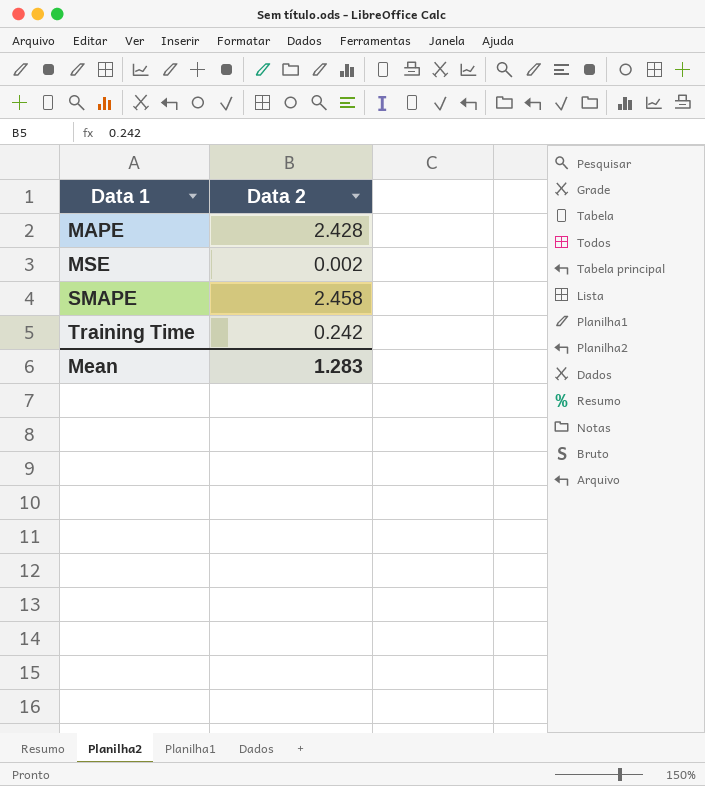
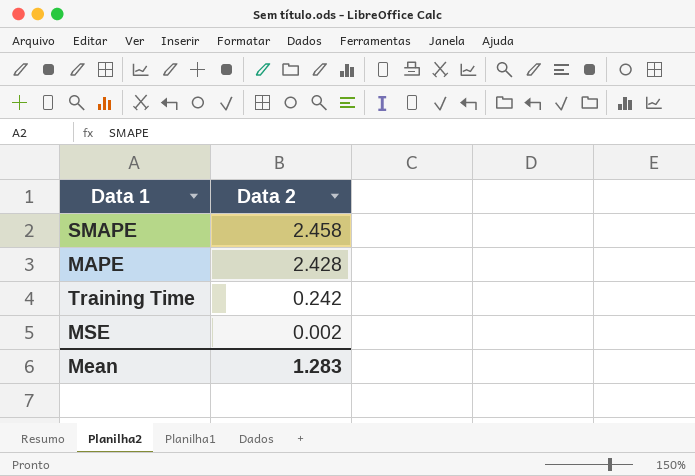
row order: Data 1 ascending -> Data 2 descending

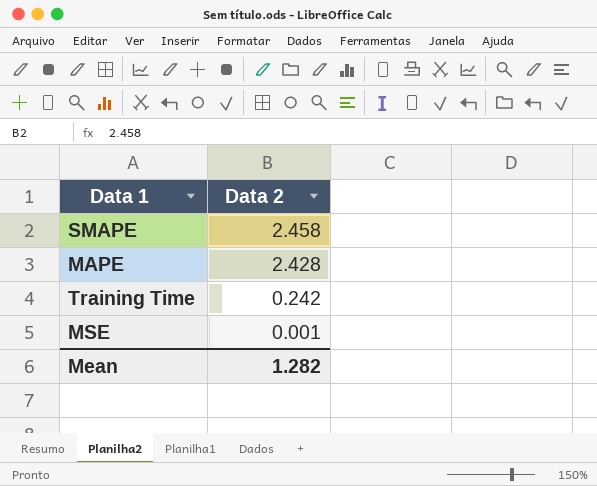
MSE | Data 2: 0.002 -> 0.001
Mean | Data 2: 1.283 -> 1.282

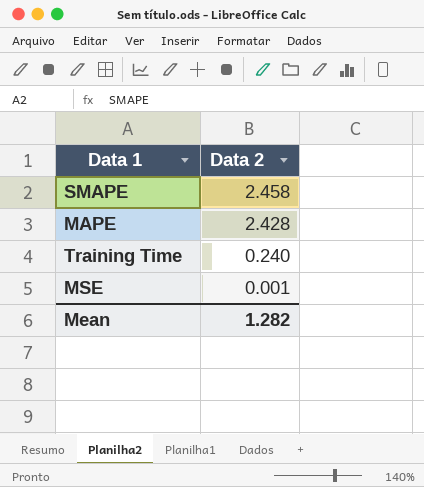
Training Time | Data 2: 0.242 -> 0.240

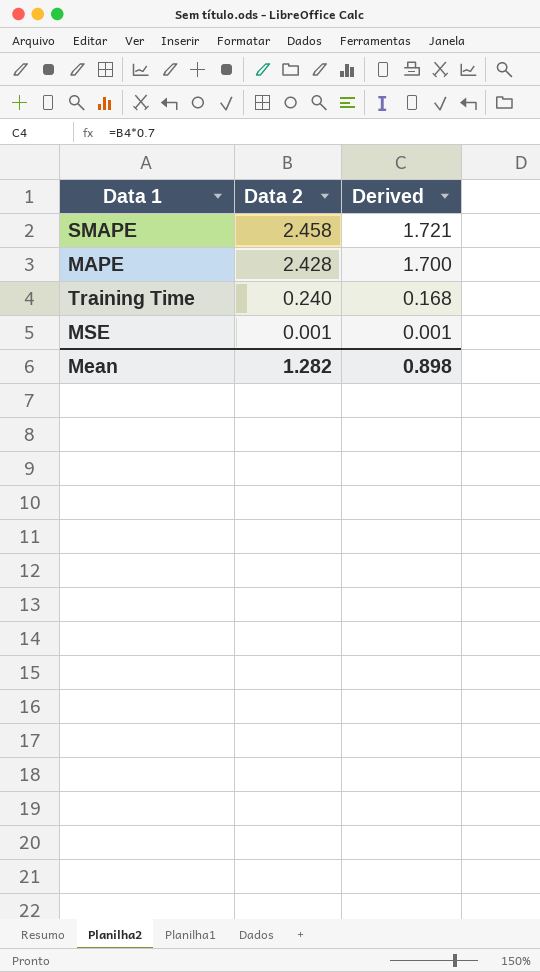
column Derived | formula: none -> [Data 2] * 0.7

